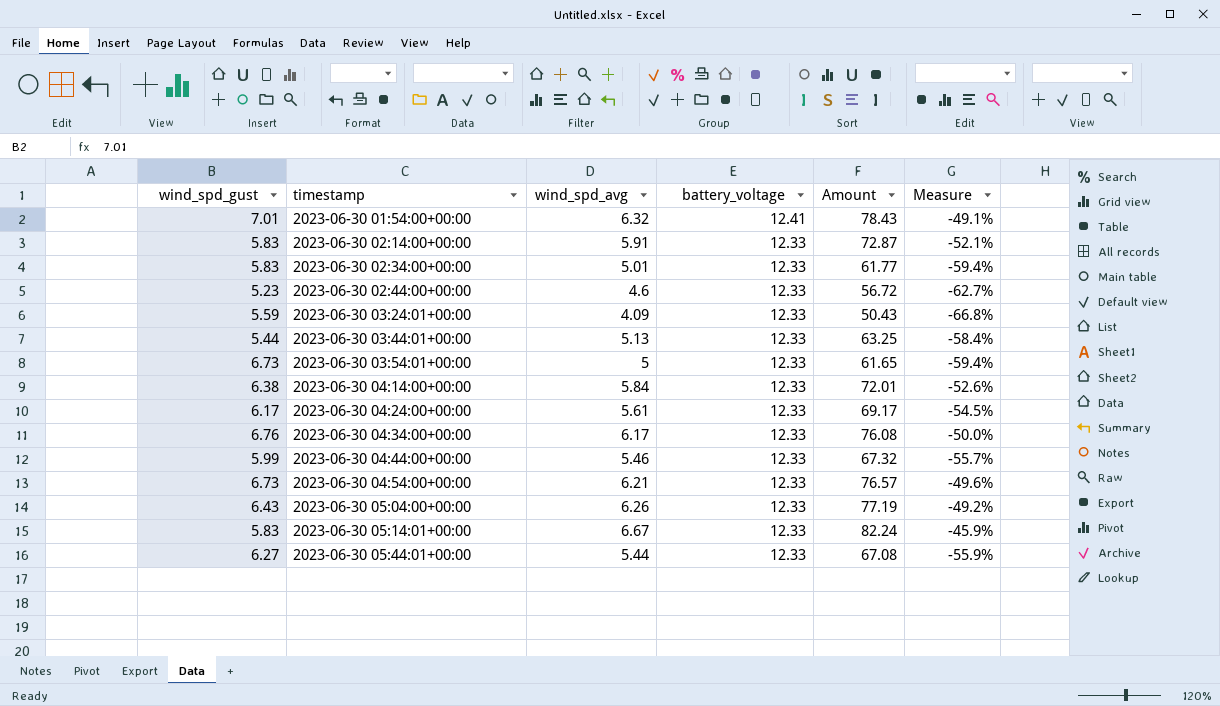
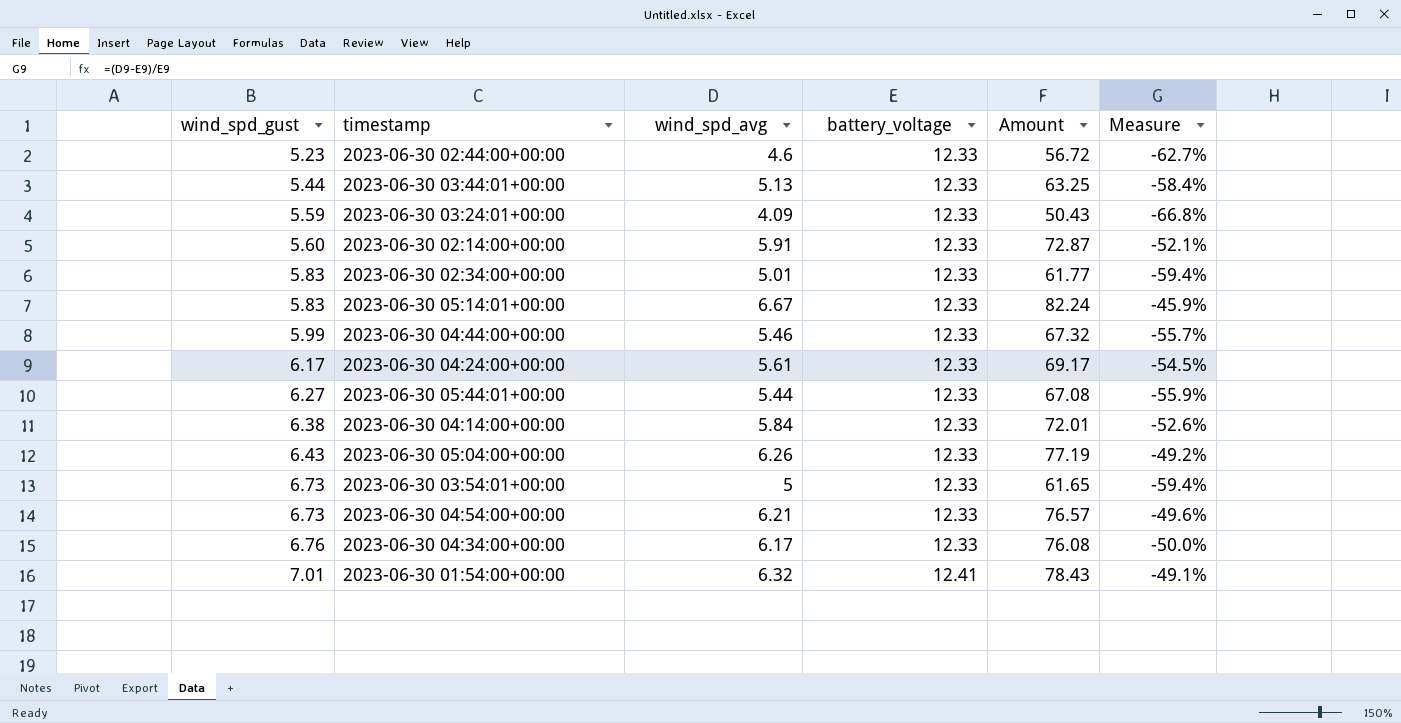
row order: timestamp ascending -> wind_spd_gust ascending
2023-06-30 02:14:00+00:00 | wind_spd_gust: 5.83 -> 5.60

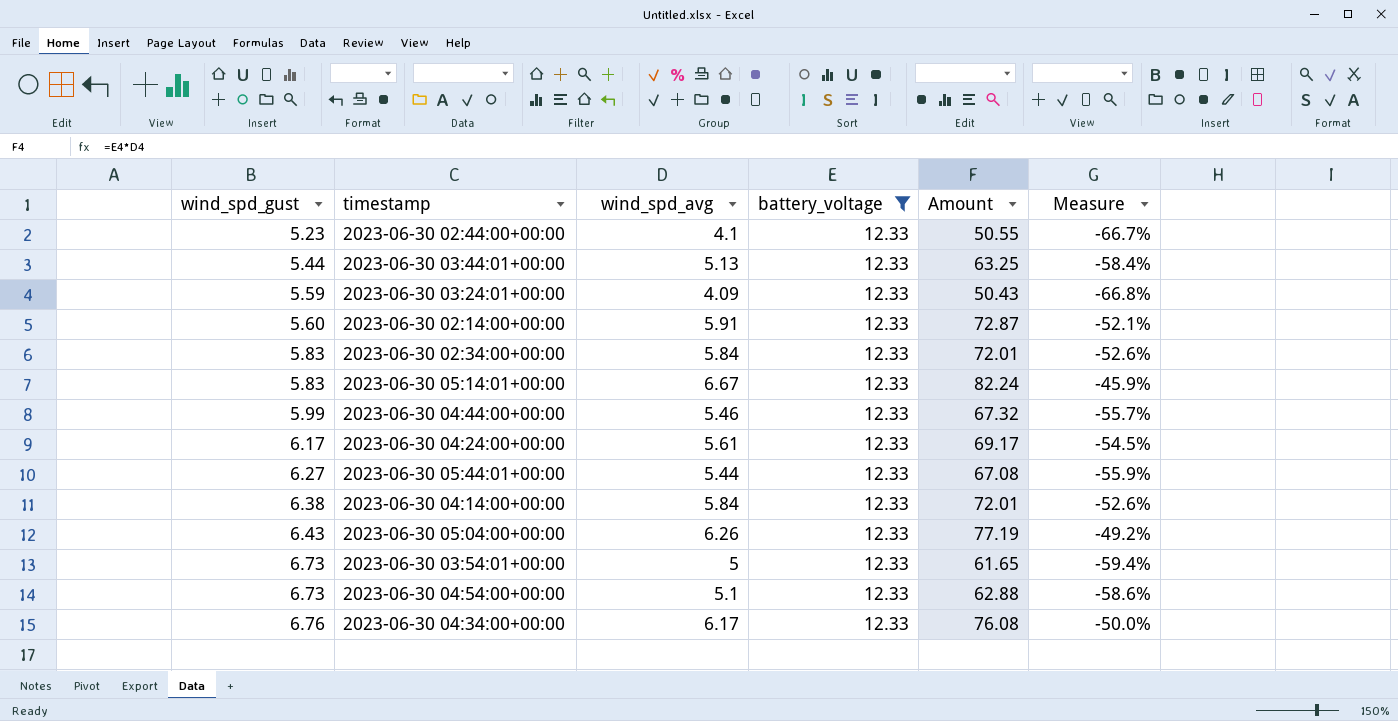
filter: none -> battery_voltage = 12.33
2023-06-30 02:44:00+00:00 | wind_spd_avg: 4.6 -> 4.1
2023-06-30 02:44:00+00:00 | Amount: 56.72 -> 50.55
2023-06-30 02:44:00+00:00 | Measure: -62.7% -> -66.7%
2023-06-30 02:34:00+00:00 | wind_spd_avg: 5.01 -> 5.84
2023-06-30 02:34:00+00:00 | Amount: 61.77 -> 72.01
2023-06-30 02:34:00+00:00 | Measure: -59.4% -> -52.6%
2023-06-30 04:54:00+00:00 | wind_spd_avg: 6.21 -> 5.1
2023-06-30 04:54:00+00:00 | Amount: 76.57 -> 62.88
2023-06-30 04:54:00+00:00 | Measure: -49.6% -> -58.6%

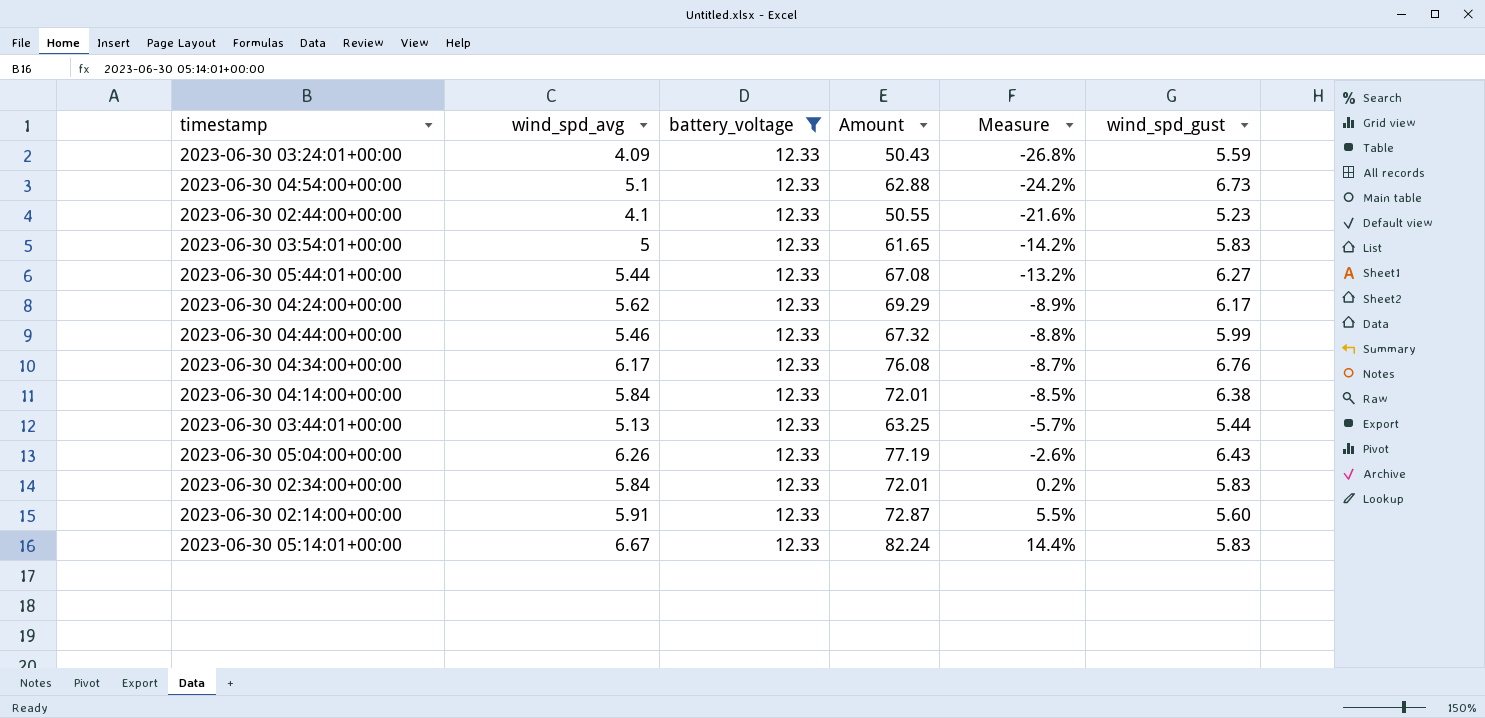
row order: wind_spd_gust ascending -> Measure ascending
column Measure | formula: ([wind_spd_avg] - [battery_voltage]) / [battery_voltage] -> ([wind_spd_avg] - [wind_spd_gust]) / [wind_spd_gust]
column wind_spd_gust | position: 1 -> 6
2023-06-30 03:54:01+00:00 | wind_spd_gust: 6.73 -> 5.83
2023-06-30 04:24:00+00:00 | wind_spd_avg: 5.61 -> 5.62
2023-06-30 04:24:00+00:00 | Amount: 69.17 -> 69.29

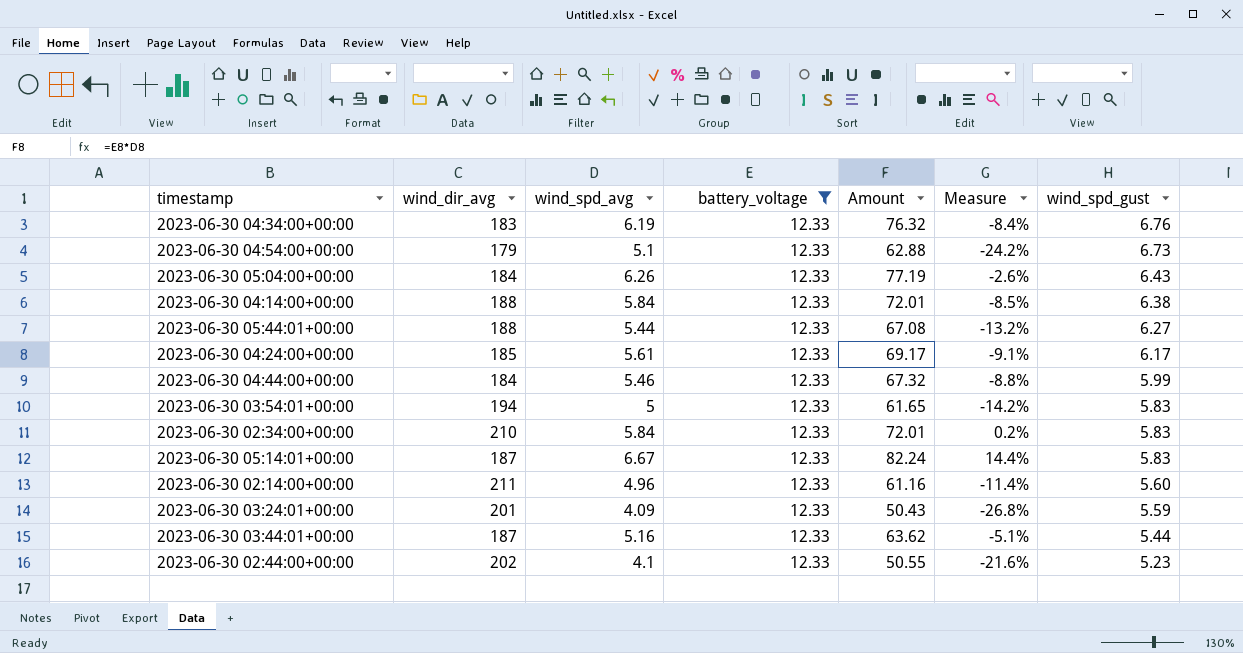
row order: Measure ascending -> wind_spd_gust descending
column wind_dir_avg | position: none -> 2
2023-06-30 04:34:00+00:00 | wind_spd_avg: 6.17 -> 6.19
2023-06-30 04:34:00+00:00 | Amount: 76.08 -> 76.32
2023-06-30 04:34:00+00:00 | Measure: -8.7% -> -8.4%
2023-06-30 04:24:00+00:00 | wind_spd_avg: 5.62 -> 5.61
2023-06-30 04:24:00+00:00 | Amount: 69.29 -> 69.17
2023-06-30 04:24:00+00:00 | Measure: -8.9% -> -9.1%
2023-06-30 02:14:00+00:00 | wind_spd_avg: 5.91 -> 4.96
2023-06-30 02:14:00+00:00 | Amount: 72.87 -> 61.16
2023-06-30 02:14:00+00:00 | Measure: 5.5% -> -11.4%
2023-06-30 03:44:01+00:00 | wind_spd_avg: 5.13 -> 5.16
2023-06-30 03:44:01+00:00 | Amount: 63.25 -> 63.62
2023-06-30 03:44:01+00:00 | Measure: -5.7% -> -5.1%

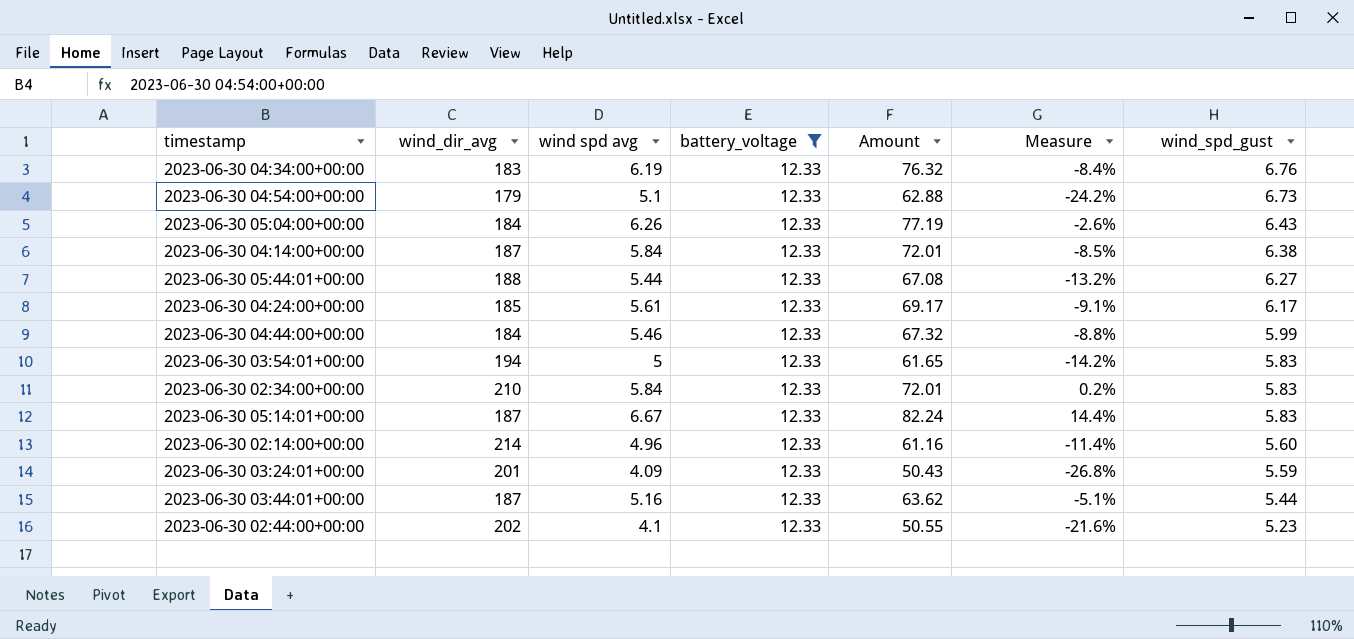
column name: wind_spd_avg -> wind spd avg
2023-06-30 04:14:00+00:00 | wind_dir_avg: 188 -> 187
2023-06-30 02:14:00+00:00 | wind_dir_avg: 211 -> 214

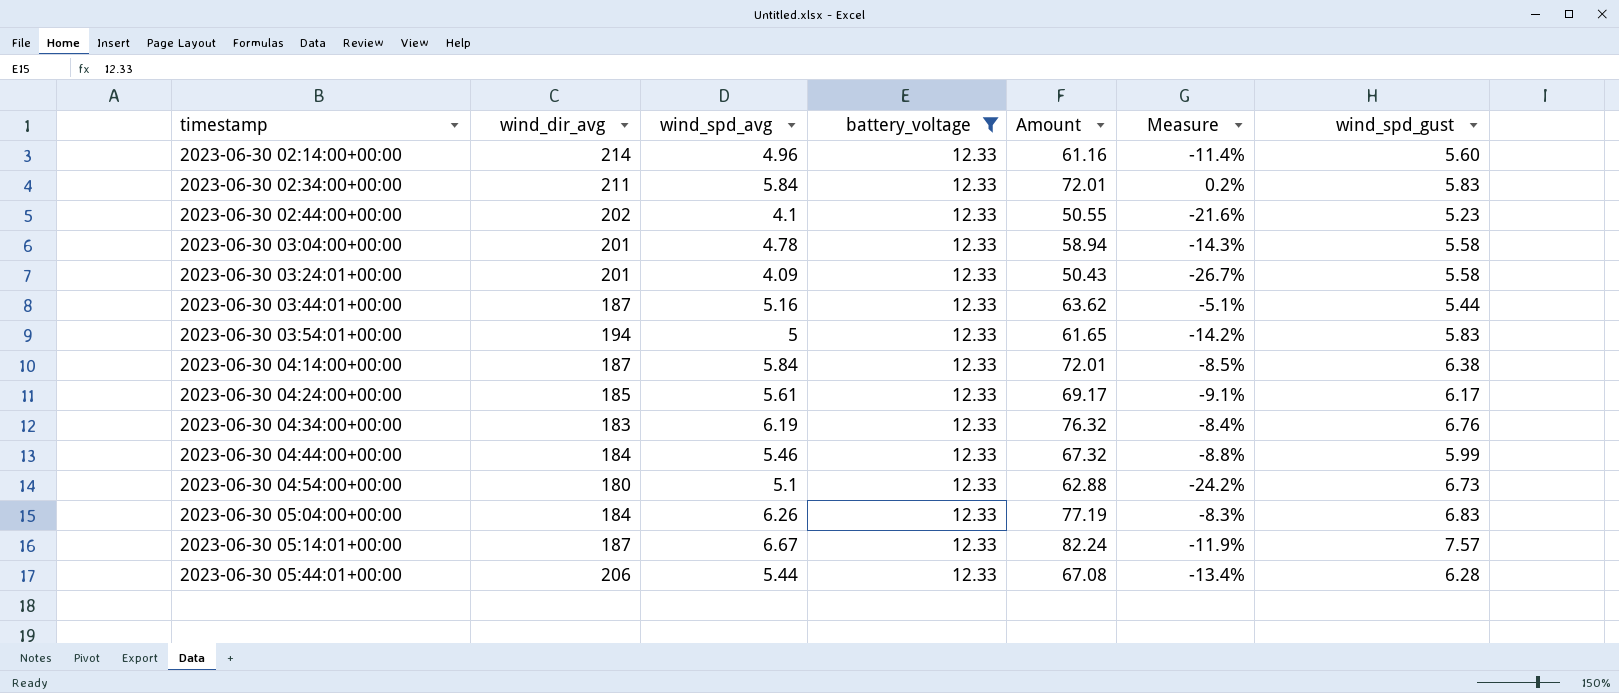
row order: wind_spd_gust descending -> timestamp ascending
column name: wind spd avg -> wind_spd_avg
2023-06-30 02:34:00+00:00 | wind_dir_avg: 210 -> 211
row 2023-06-30 03:04:00+00:00: none -> 201 | 4.78 | 12.33 | 58.94 | -14.3% | 5.58
2023-06-30 03:24:01+00:00 | Measure: -26.8% -> -26.7%
2023-06-30 03:24:01+00:00 | wind_spd_gust: 5.59 -> 5.58
2023-06-30 04:54:00+00:00 | wind_dir_avg: 179 -> 180
2023-06-30 05:04:00+00:00 | Measure: -2.6% -> -8.3%
2023-06-30 05:04:00+00:00 | wind_spd_gust: 6.43 -> 6.83
2023-06-30 05:14:01+00:00 | Measure: 14.4% -> -11.9%
2023-06-30 05:14:01+00:00 | wind_spd_gust: 5.83 -> 7.57
2023-06-30 05:44:01+00:00 | wind_dir_avg: 188 -> 206
2023-06-30 05:44:01+00:00 | Measure: -13.2% -> -13.4%
2023-06-30 05:44:01+00:00 | wind_spd_gust: 6.27 -> 6.28

